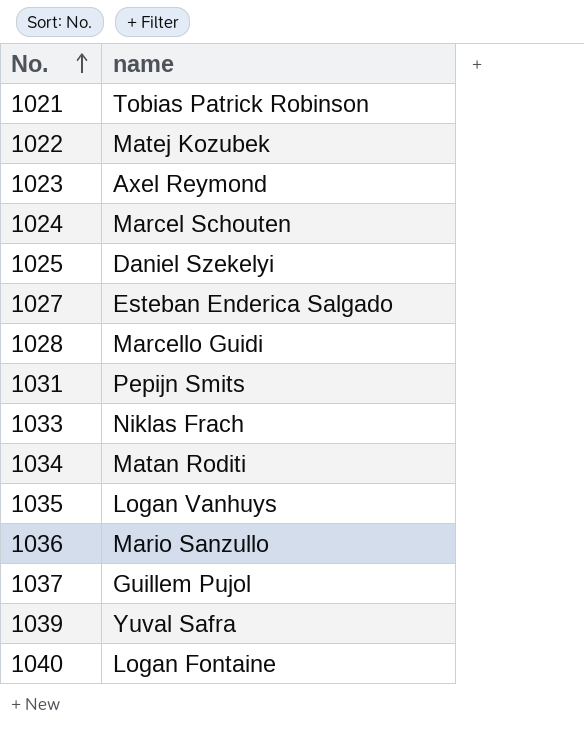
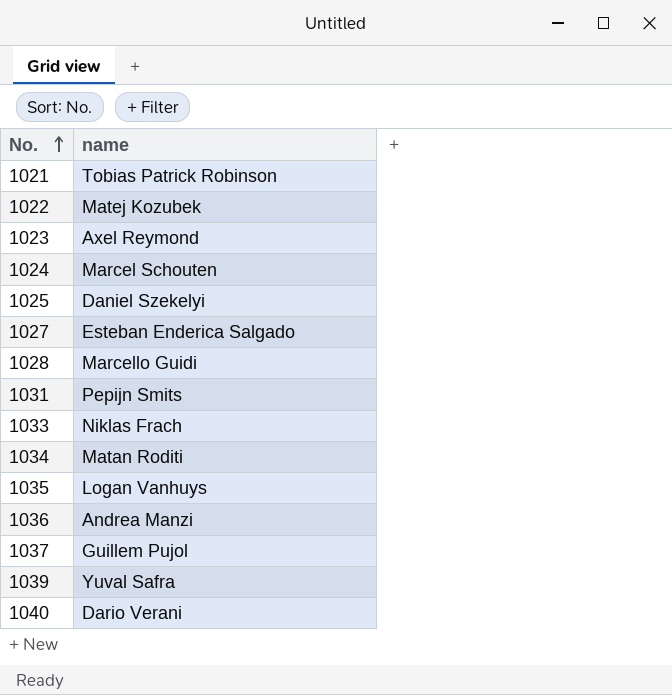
1036 | name: Mario Sanzullo -> Andrea Manzi
1040 | name: Logan Fontaine -> Dario Verani

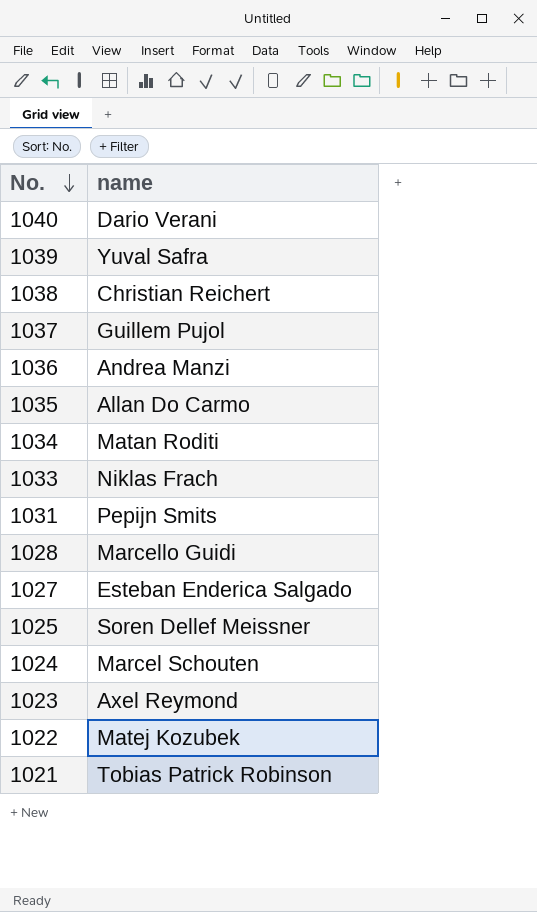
row order: No. ascending -> No. descending
row 1038: none -> Christian Reichert
1035 | name: Logan Vanhuys -> Allan Do Carmo
1025 | name: Daniel Szekelyi -> Soren Dellef Meissner

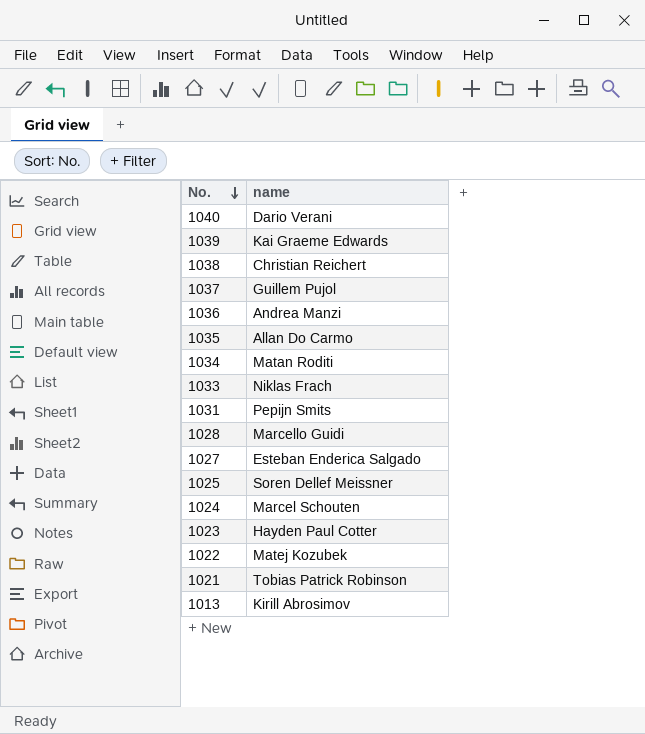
1039 | name: Yuval Safra -> Kai Graeme Edwards
1023 | name: Axel Reymond -> Hayden Paul Cotter
row 1013: none -> Kirill Abrosimov

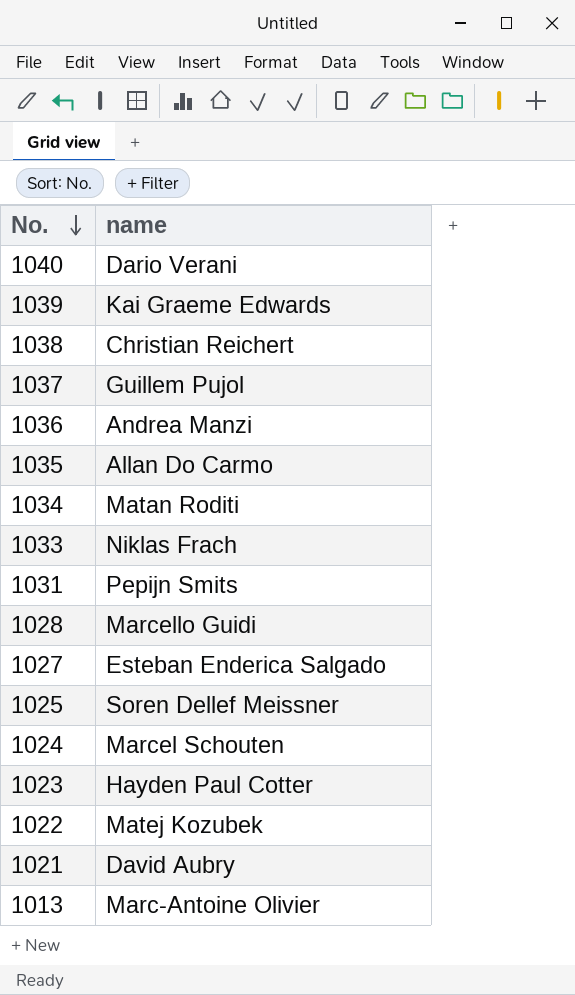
1021 | name: Tobias Patrick Robinson -> David Aubry
1013 | name: Kirill Abrosimov -> Marc-Antoine Olivier

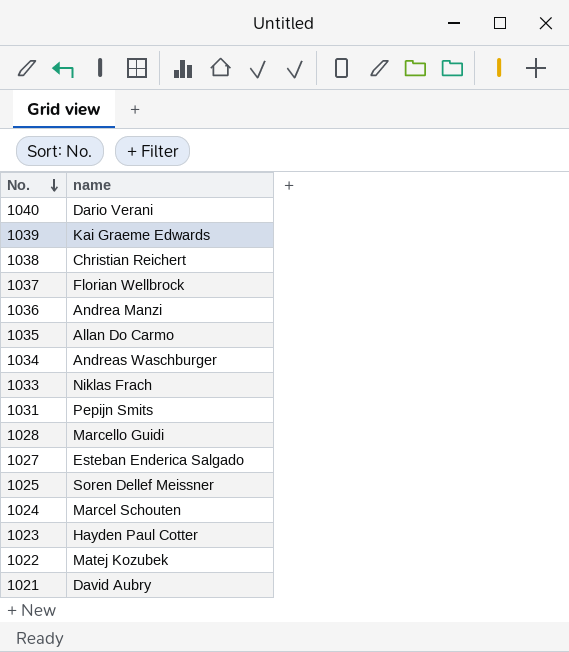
row 1013: Marc-Antoine Olivier -> none
1037 | name: Guillem Pujol -> Florian Wellbrock
1034 | name: Matan Roditi -> Andreas Waschburger

